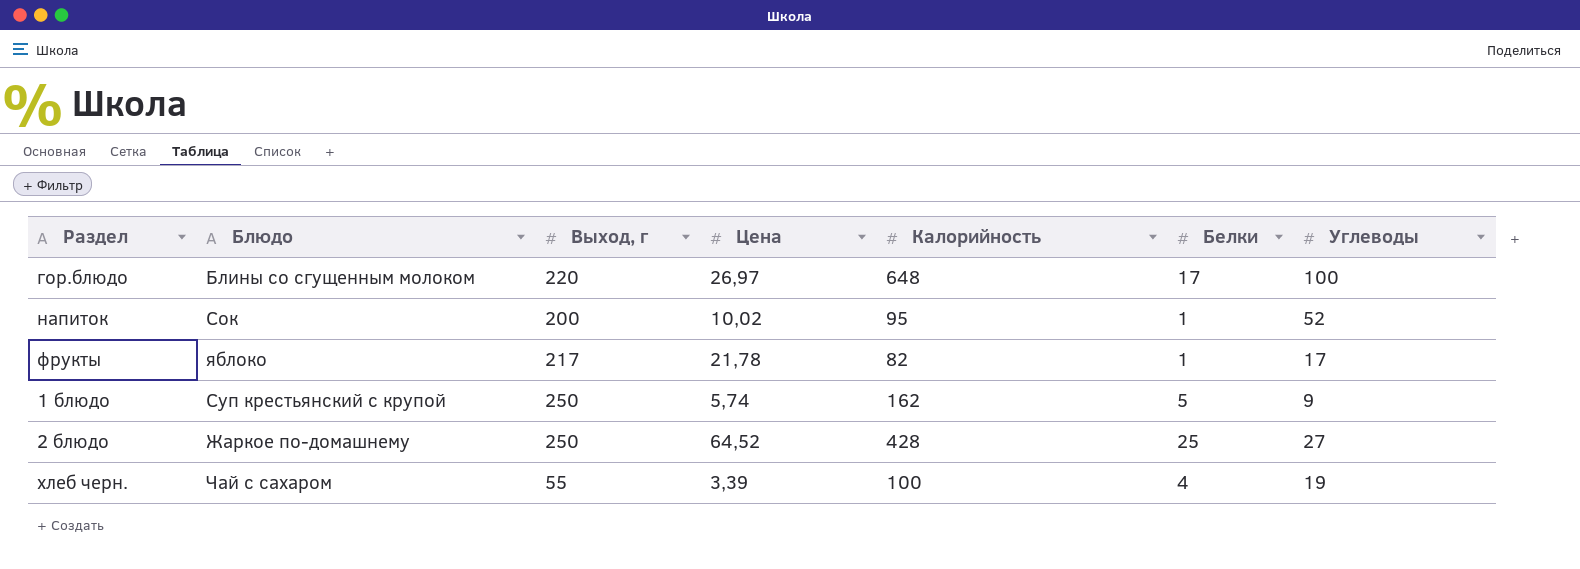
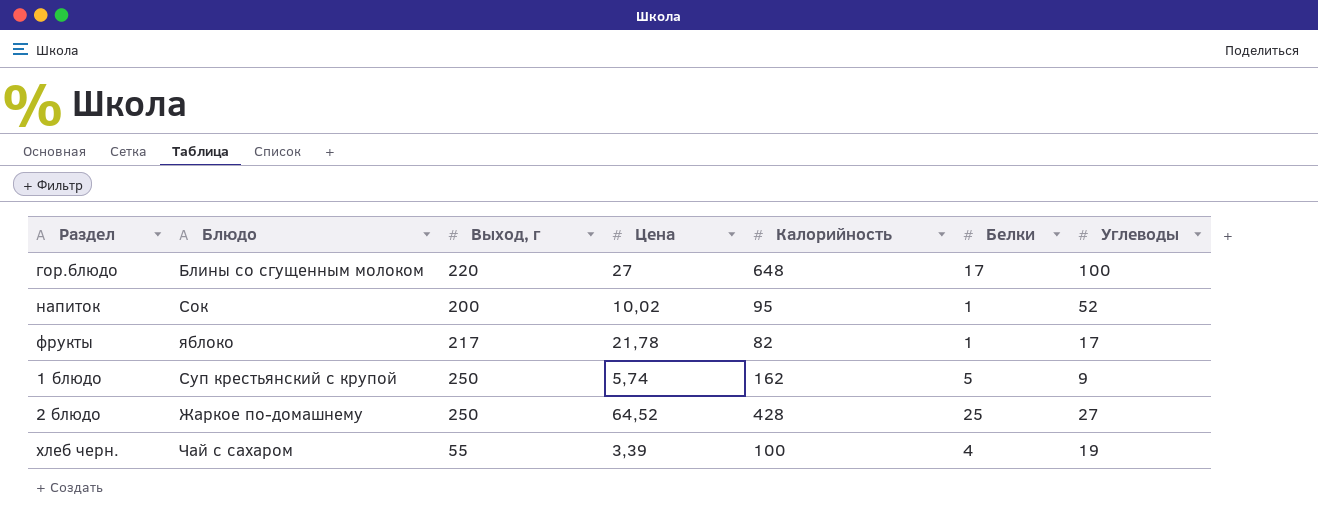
гор.блюдо | Цена: 26,97 -> 27

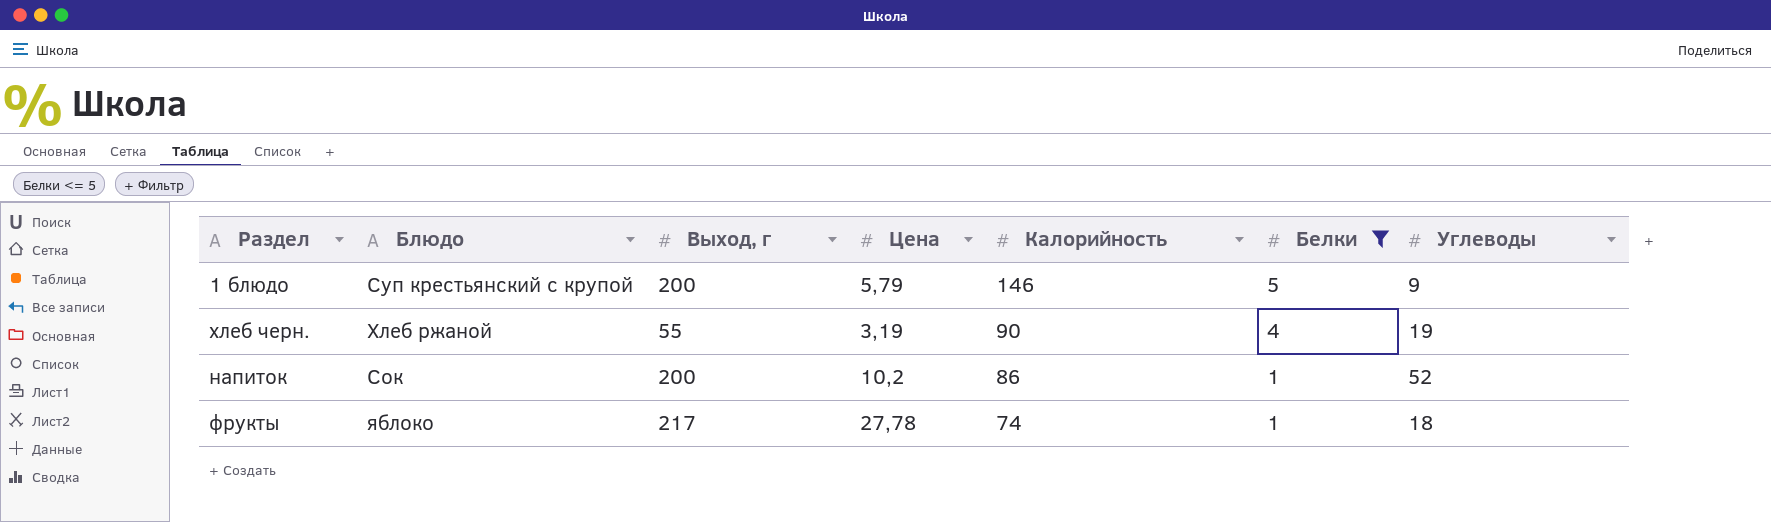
filter: none -> Белки <= 5
row order: none -> Калорийность descending
1 блюдо | Выход, г: 250 -> 200
1 блюдо | Цена: 5,74 -> 5,79
1 блюдо | Калорийность: 162 -> 146
хлеб черн. | Блюдо: Чай с сахаром -> Хлеб ржаной
хлеб черн. | Цена: 3,39 -> 3,19
хлеб черн. | Калорийность: 100 -> 90
напиток | Цена: 10,02 -> 10,2
напиток | Калорийность: 95 -> 86
фрукты | Цена: 21,78 -> 27,78
фрукты | Калорийность: 82 -> 74
фрукты | Углеводы: 17 -> 18

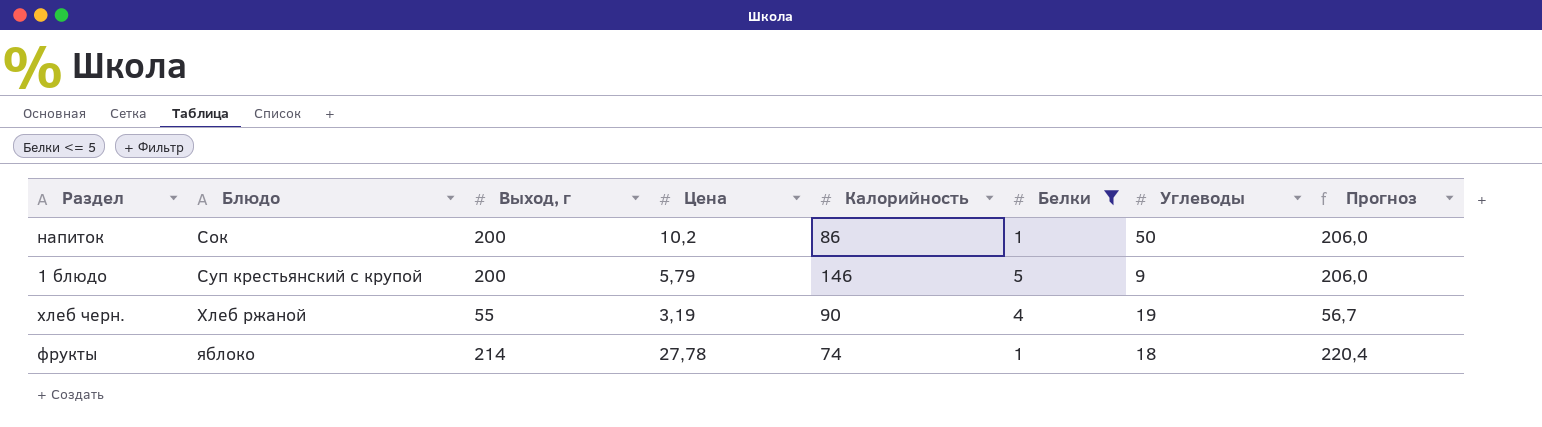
row order: Калорийность descending -> Блюдо ascending
column Прогноз | formula: none -> [Выход, г] * 1,03
напиток | Углеводы: 52 -> 50
фрукты | Выход, г: 217 -> 214

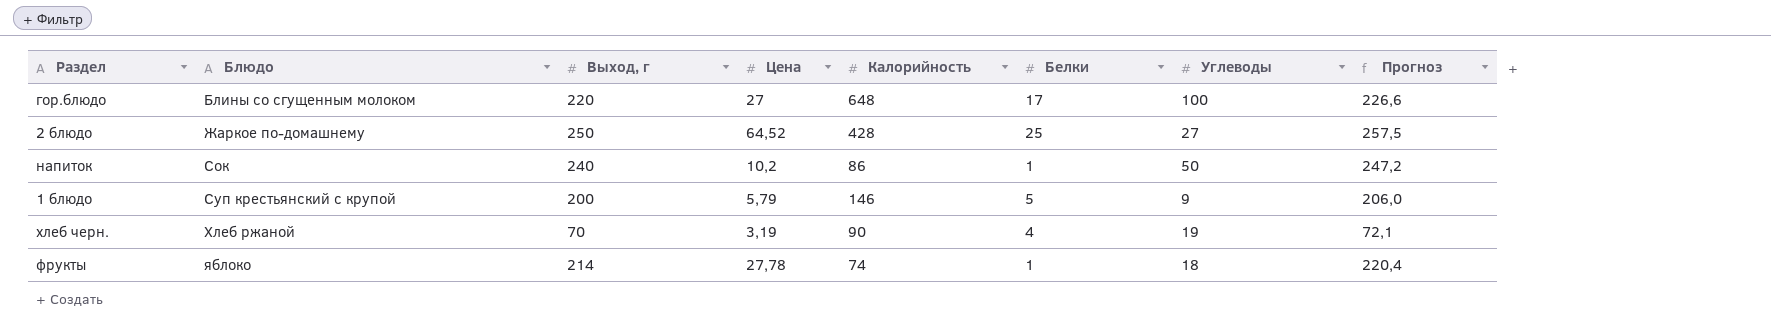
filter: Белки <= 5 -> none
напиток | Выход, г: 200 -> 240
напиток | Прогноз: 206,0 -> 247,2
хлеб черн. | Выход, г: 55 -> 70
хлеб черн. | Прогноз: 56,7 -> 72,1

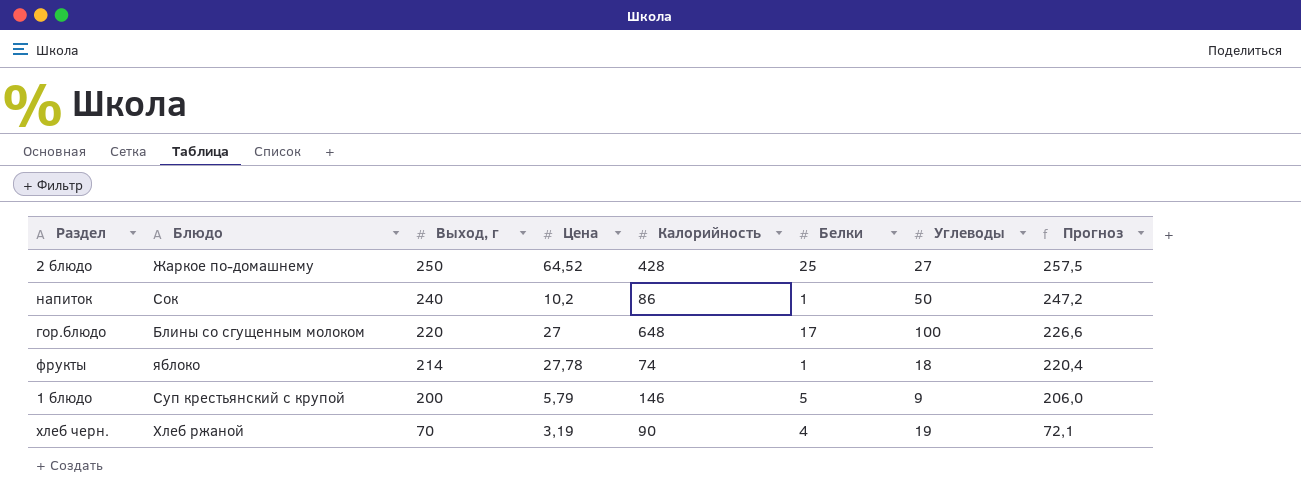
row order: Блюдо ascending -> Выход, г descending

